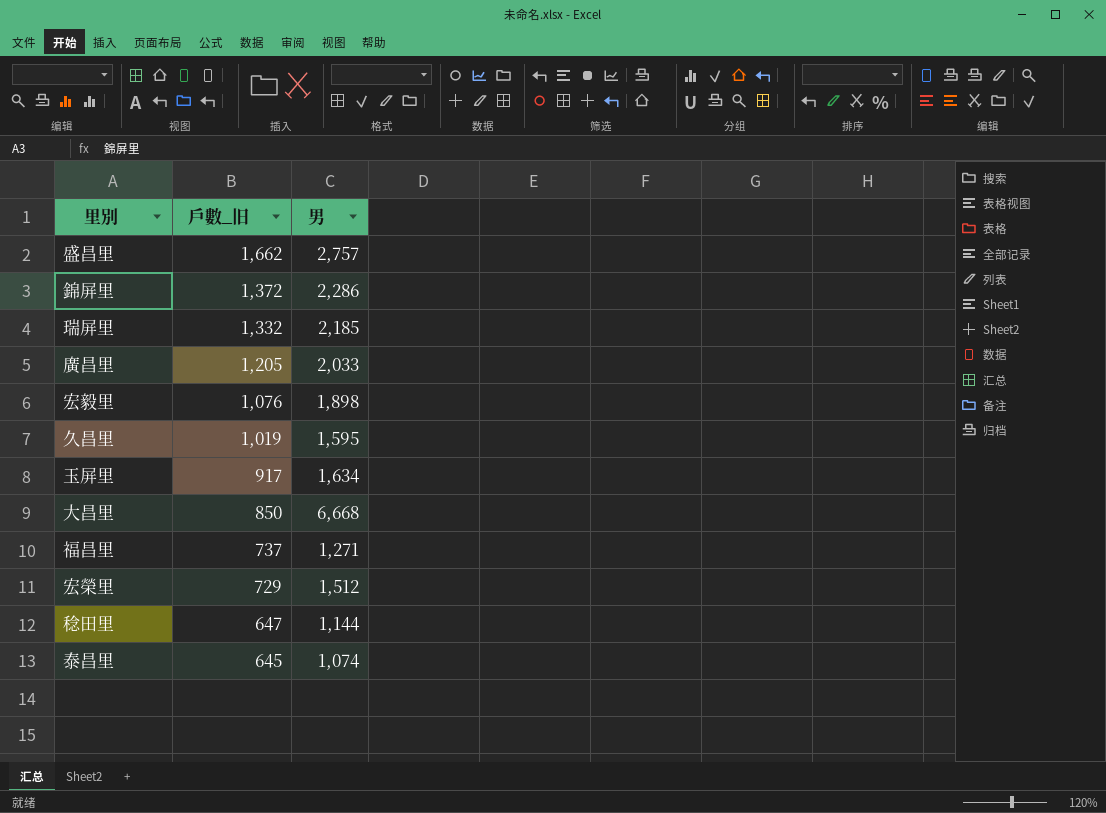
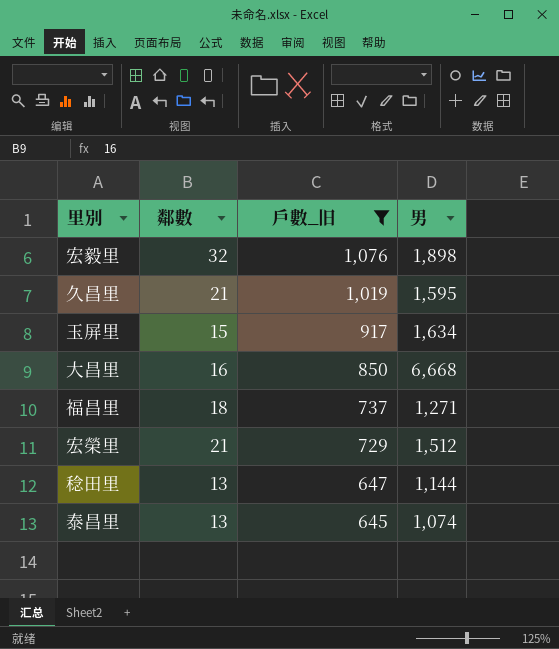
filter: none -> 戶數_旧 <= 1,076
column 鄰數 | position: none -> 2

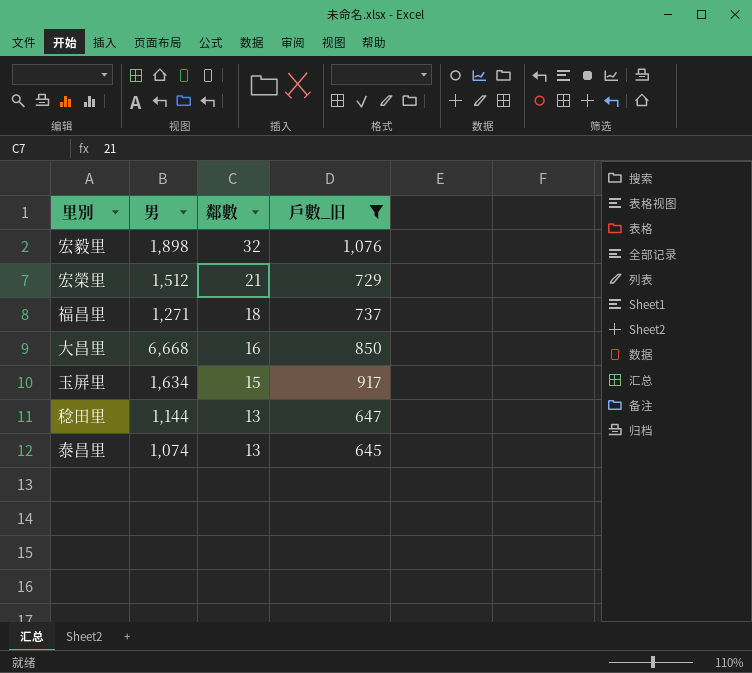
row order: 戶數_旧 descending -> 鄰數 descending
column 男 | position: 4 -> 2
row 久昌里: 21 | 1,019 | 1,595 -> none

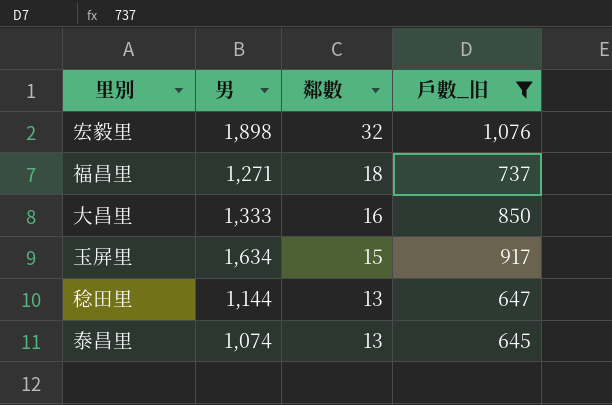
row 宏榮里: 1,512 | 21 | 729 -> none
大昌里 | 男: 6,668 -> 1,333

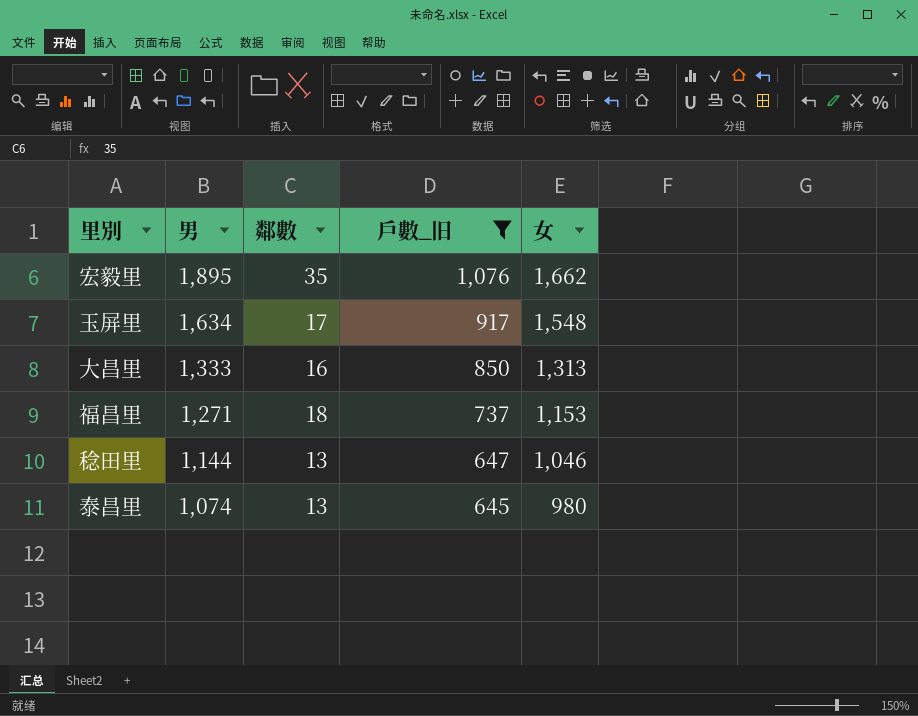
row order: 鄰數 descending -> 男 descending
column 女 | position: none -> 5
宏毅里 | 男: 1,898 -> 1,895
宏毅里 | 鄰數: 32 -> 35
玉屏里 | 鄰數: 15 -> 17

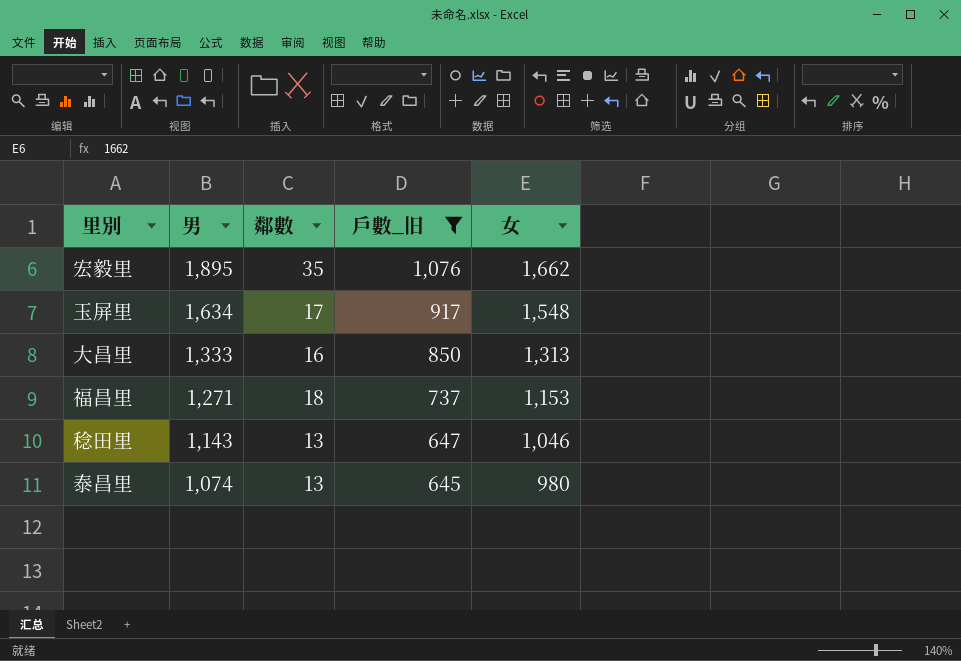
稔田里 | 男: 1,144 -> 1,143

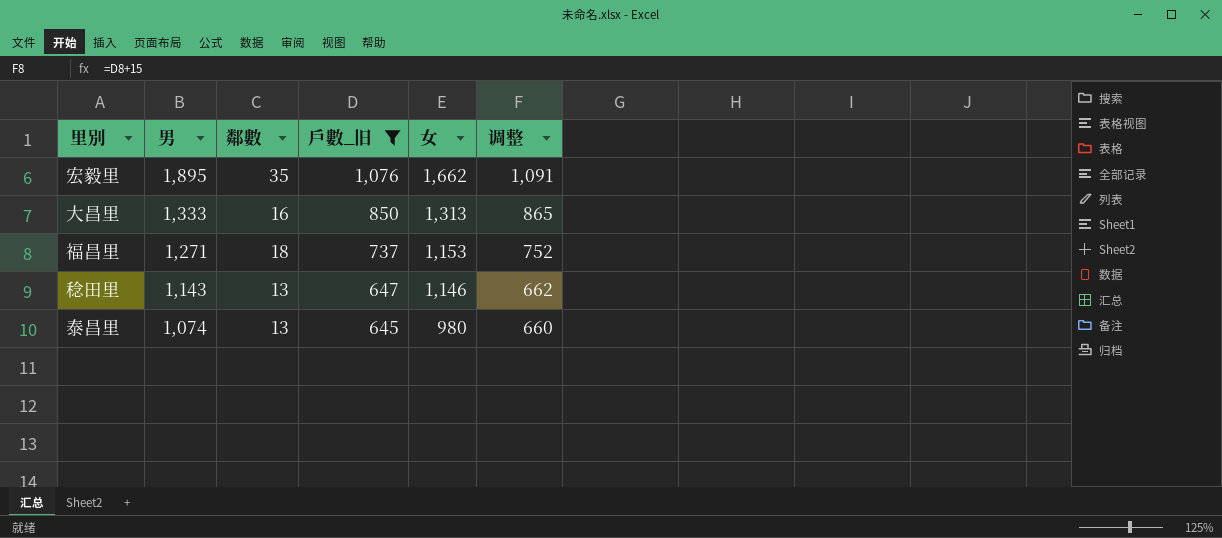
column 调整 | formula: none -> [戶數_旧] + 15
row 玉屏里: 1,634 | 17 | 917 | 1,548 -> none
稔田里 | 女: 1,046 -> 1,146

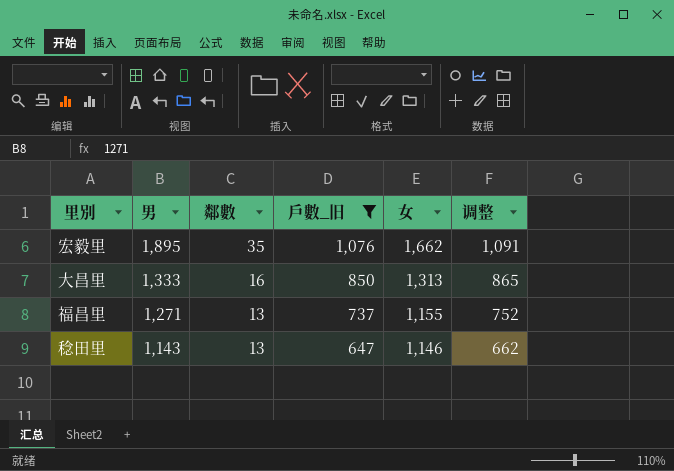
row 泰昌里: 1,074 | 13 | 645 | 980 | 660 -> none
福昌里 | 鄰數: 18 -> 13
福昌里 | 女: 1,153 -> 1,155

